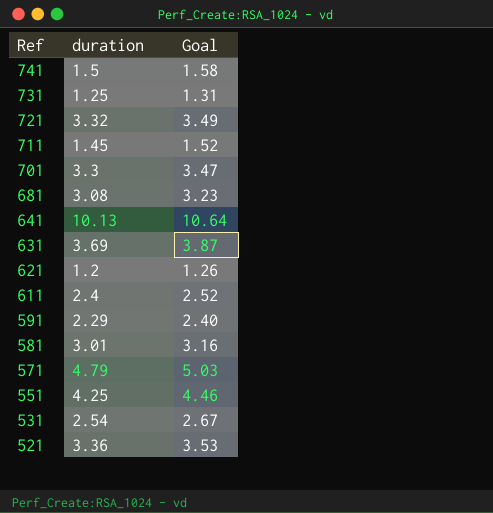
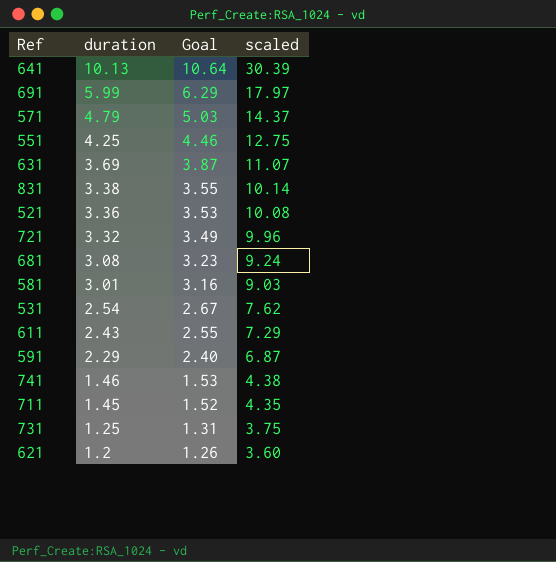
row order: Ref descending -> duration descending
column scaled | formula: none -> [duration] * 3
row 701: 3.3 | 3.47 -> none
row 691: none -> 5.99 | 6.29 | 17.97
row 831: none -> 3.38 | 3.55 | 10.14
611 | duration: 2.4 -> 2.43
611 | Goal: 2.52 -> 2.55
741 | duration: 1.5 -> 1.46
741 | Goal: 1.58 -> 1.53

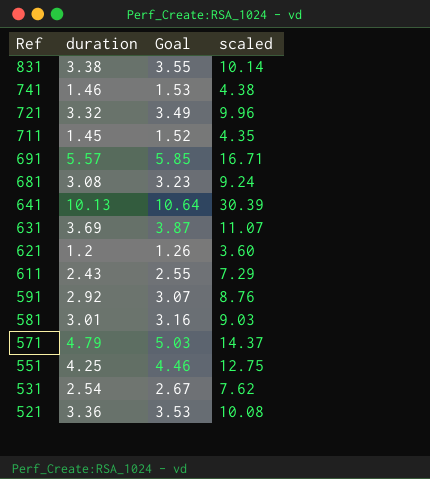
row order: duration descending -> Ref descending
row 731: 1.25 | 1.31 | 3.75 -> none
691 | duration: 5.99 -> 5.57
691 | Goal: 6.29 -> 5.85
691 | scaled: 17.97 -> 16.71
591 | duration: 2.29 -> 2.92
591 | Goal: 2.40 -> 3.07
591 | scaled: 6.87 -> 8.76

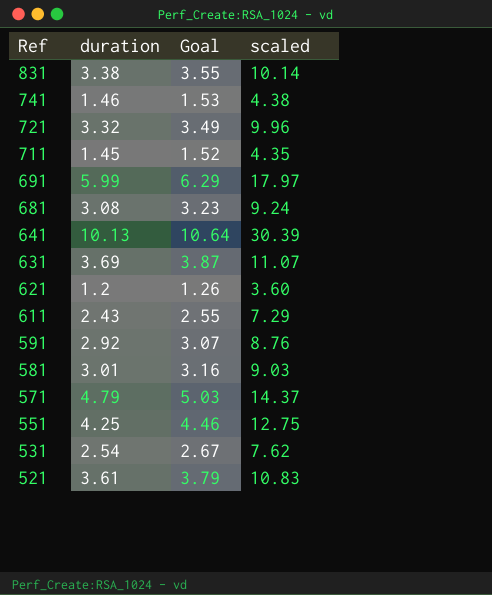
691 | duration: 5.57 -> 5.99
691 | Goal: 5.85 -> 6.29
691 | scaled: 16.71 -> 17.97
521 | duration: 3.36 -> 3.61
521 | Goal: 3.53 -> 3.79
521 | scaled: 10.08 -> 10.83

